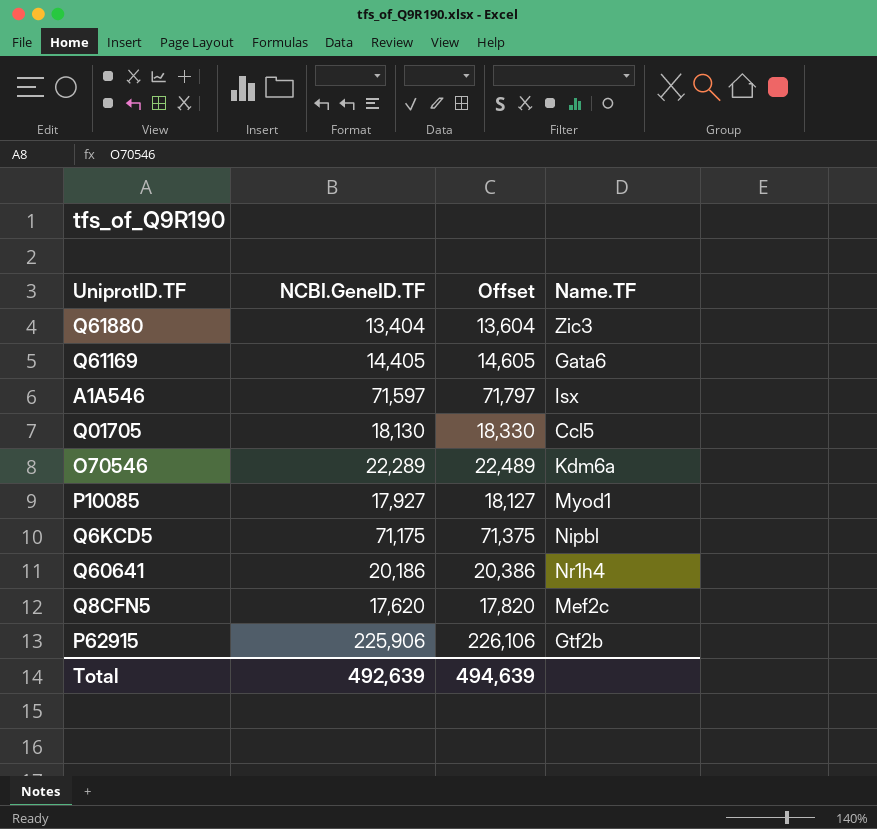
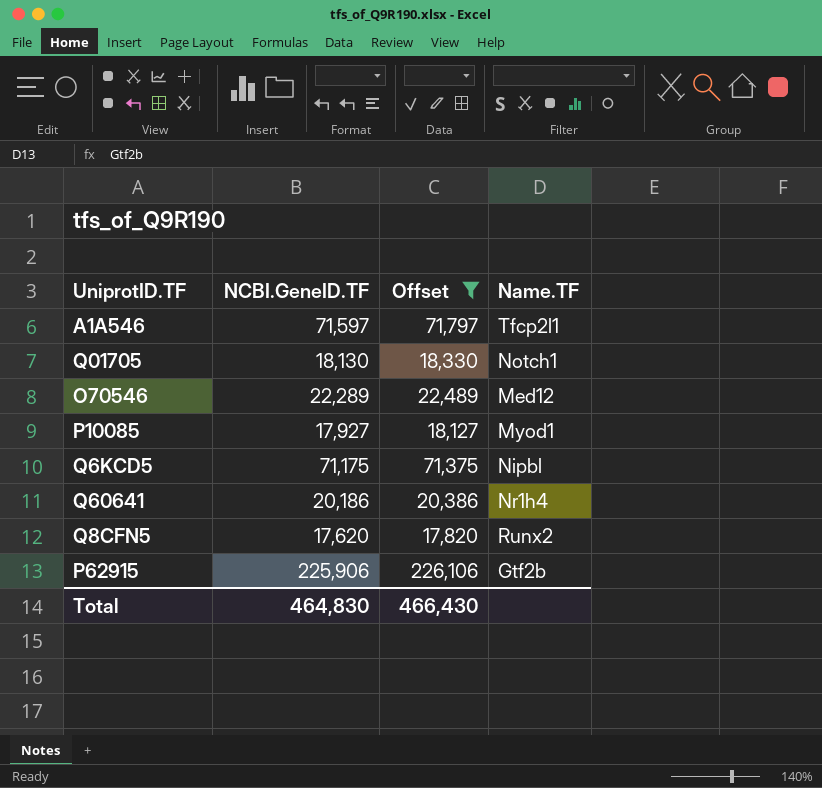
filter: none -> Offset >= 17,820
A1A546 | Name.TF: Isx -> Tfcp2l1
Q01705 | Name.TF: Ccl5 -> Notch1
O70546 | Name.TF: Kdm6a -> Med12
Q8CFN5 | Name.TF: Mef2c -> Runx2
Total | NCBI.GeneID.TF: 492,639 -> 464,830
Total | Offset: 494,639 -> 466,430

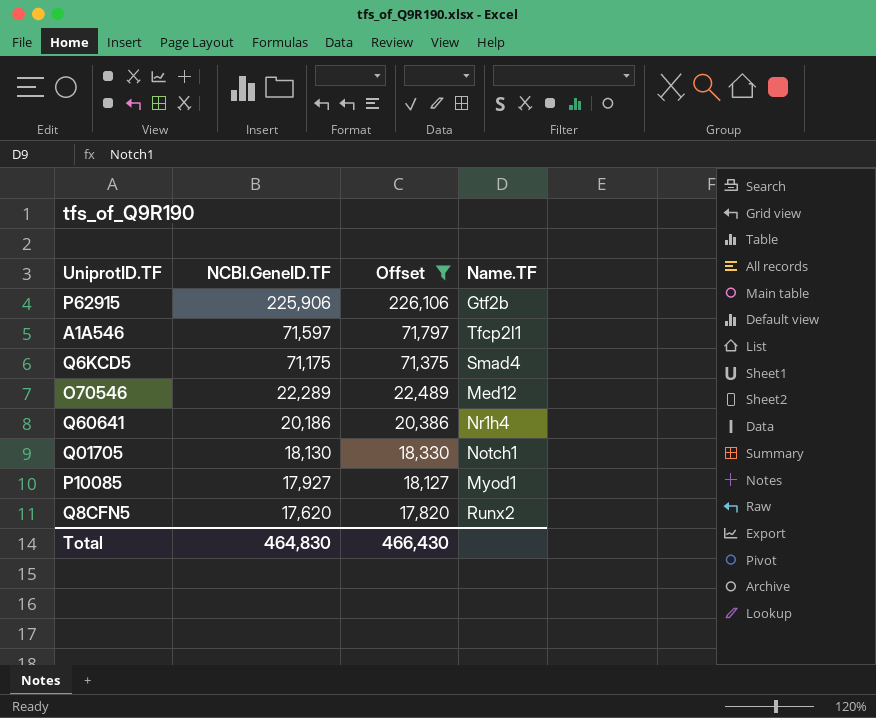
row order: none -> NCBI.GeneID.TF descending
Q6KCD5 | Name.TF: Nipbl -> Smad4

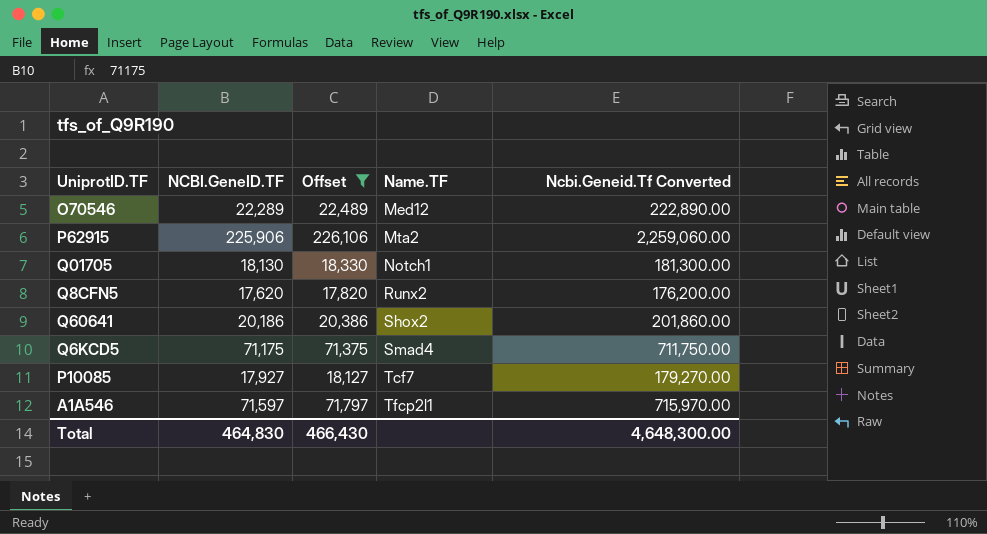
row order: NCBI.GeneID.TF descending -> Name.TF ascending
column Ncbi.Geneid.Tf Converted | formula: none -> [NCBI.GeneID.TF] * 10
P62915 | Name.TF: Gtf2b -> Mta2
Q60641 | Name.TF: Nr1h4 -> Shox2
P10085 | Name.TF: Myod1 -> Tcf7

